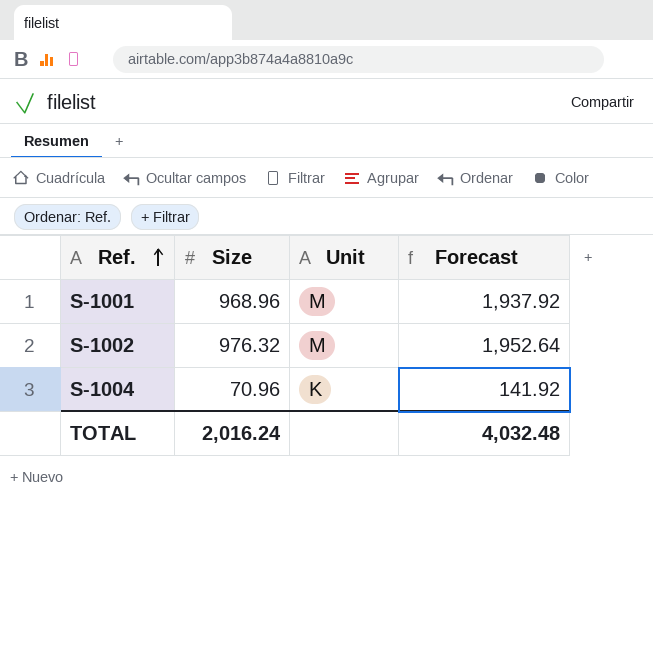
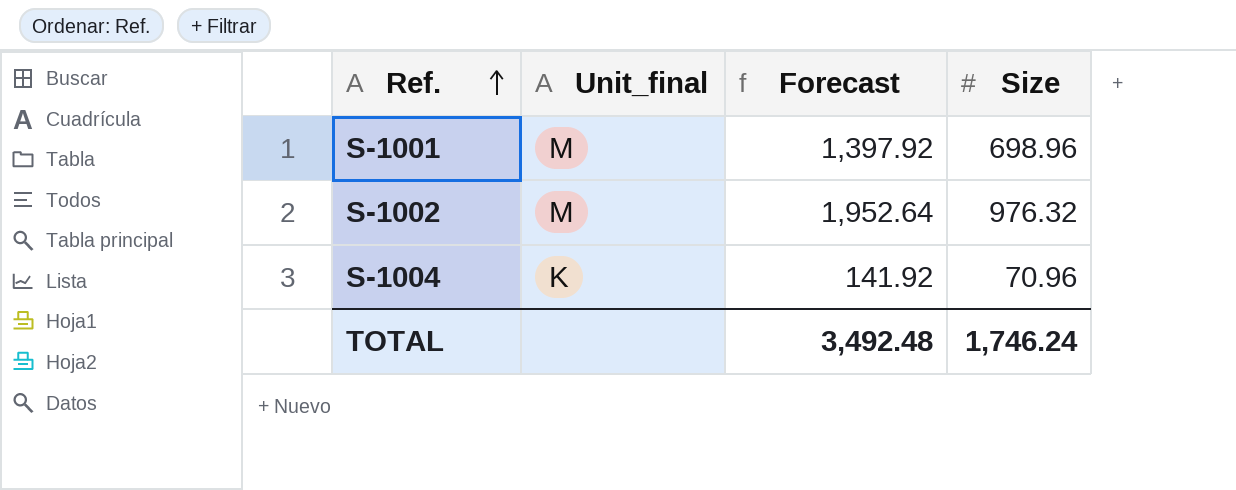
column name: Unit -> Unit_final
column Size | position: 2 -> 4
S-1001 | Forecast: 1,937.92 -> 1,397.92
S-1001 | Size: 968.96 -> 698.96
TOTAL | Forecast: 4,032.48 -> 3,492.48
TOTAL | Size: 2,016.24 -> 1,746.24

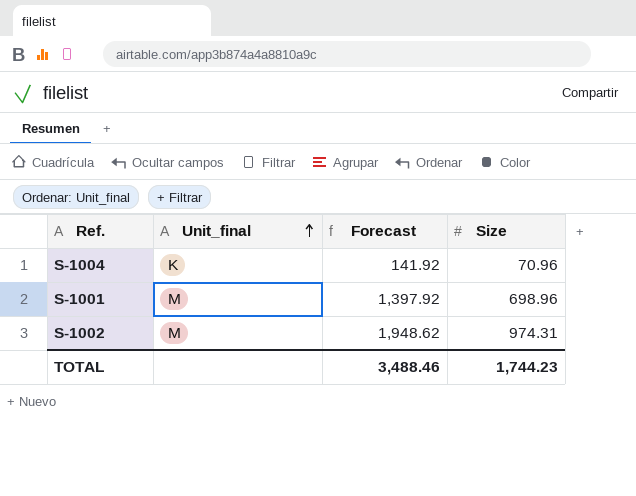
row order: Ref. ascending -> Unit_final ascending
S-1002 | Forecast: 1,952.64 -> 1,948.62
S-1002 | Size: 976.32 -> 974.31
TOTAL | Forecast: 3,492.48 -> 3,488.46
TOTAL | Size: 1,746.24 -> 1,744.23

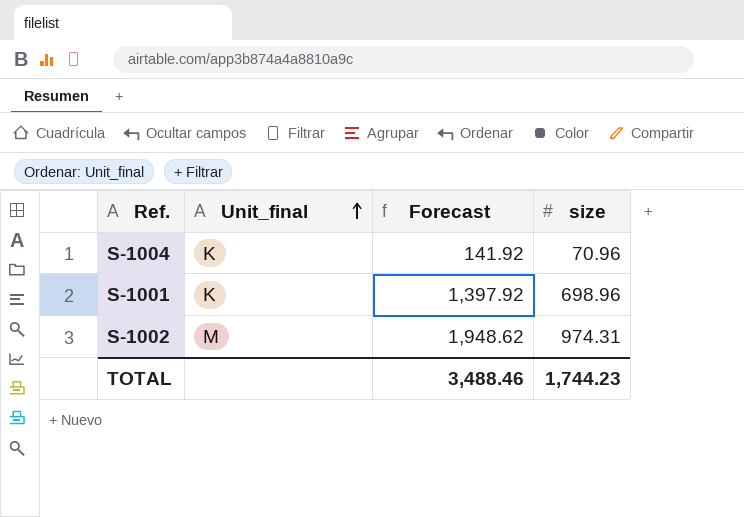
column name: Size -> size
S-1001 | Unit_final: M -> K

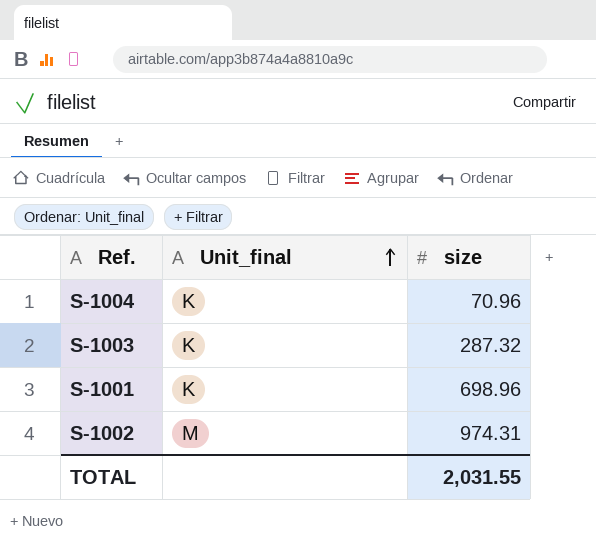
column Forecast | formula: [size] * 2 -> none
row S-1003: none -> K | 287.32
TOTAL | size: 1,744.23 -> 2,031.55

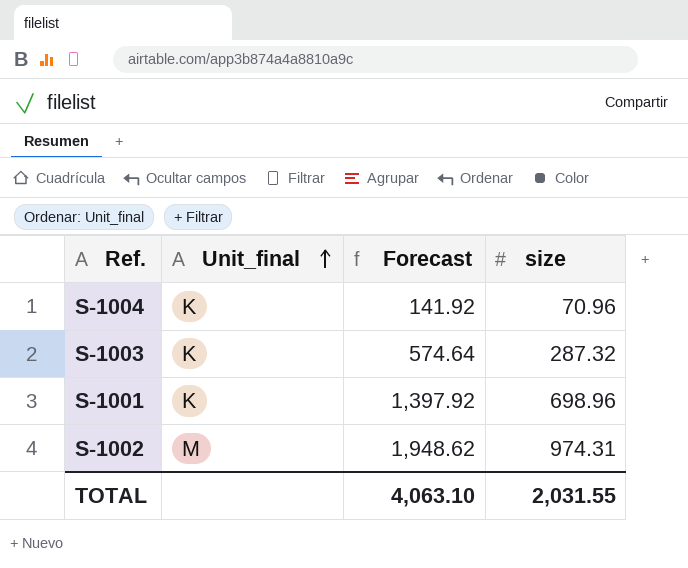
column Forecast | formula: none -> [size] * 2

